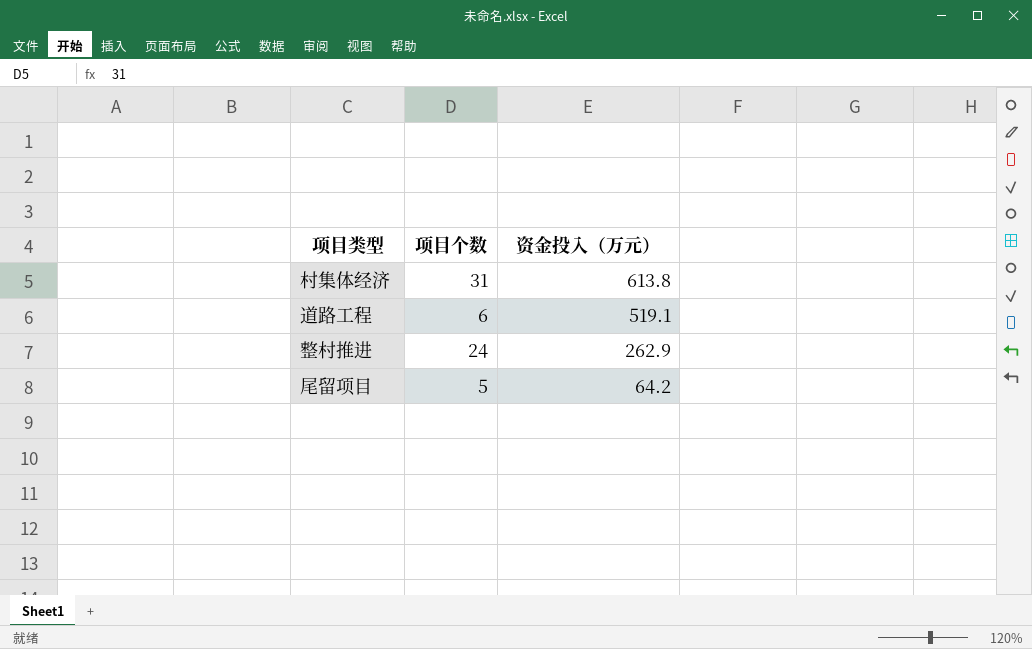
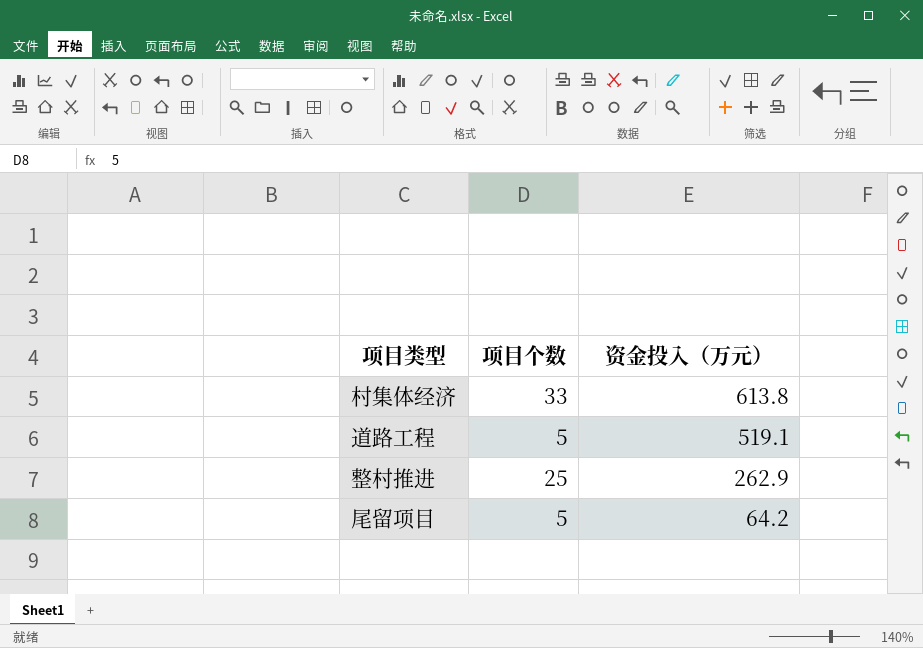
村集体经济 | 项目个数: 31 -> 33
道路工程 | 项目个数: 6 -> 5
整村推进 | 项目个数: 24 -> 25

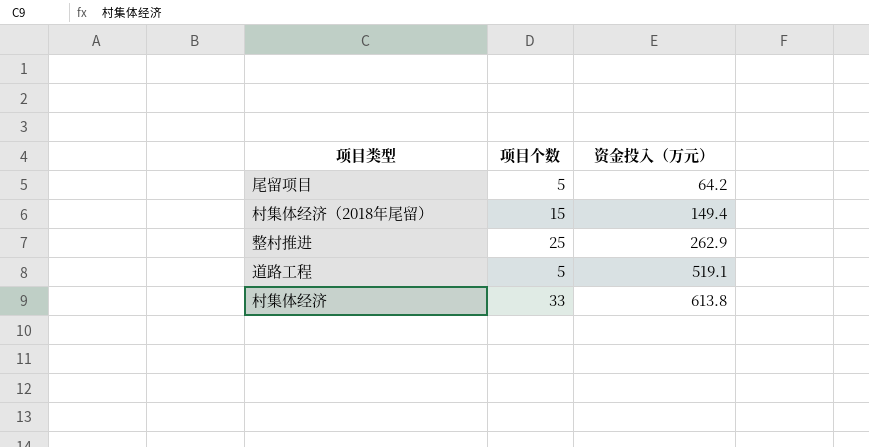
row order: 资金投入（万元） descending -> 资金投入（万元） ascending
row 村集体经济（2018年尾留）: none -> 15 | 149.4

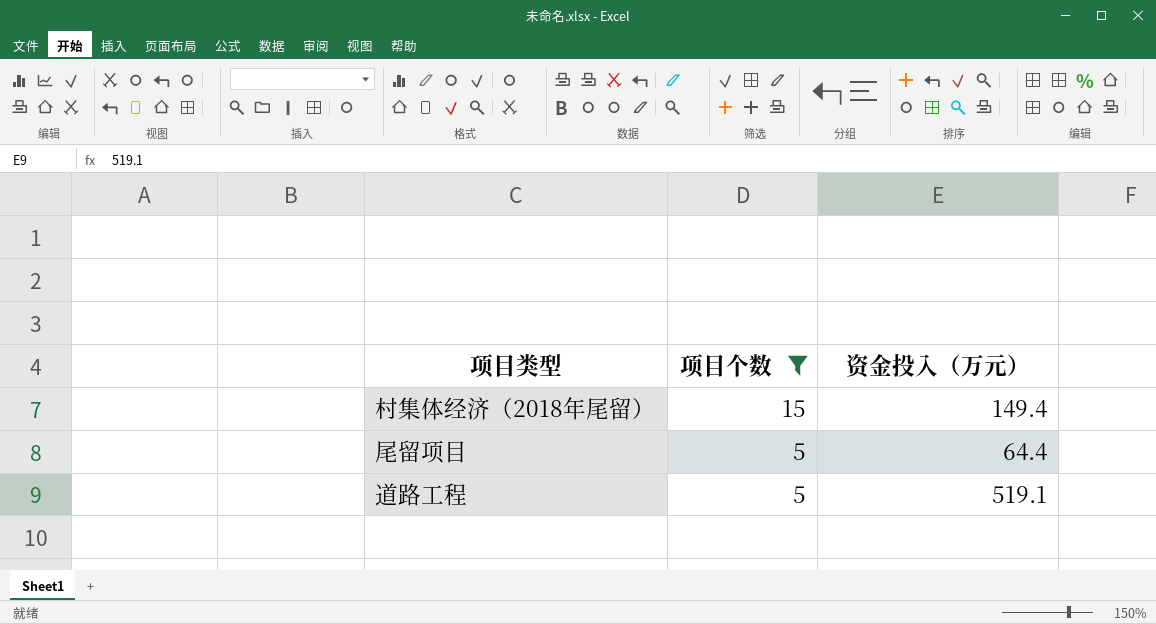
filter: none -> 项目个数 <= 15
row order: 资金投入（万元） ascending -> 项目个数 descending
尾留项目 | 资金投入（万元）: 64.2 -> 64.4

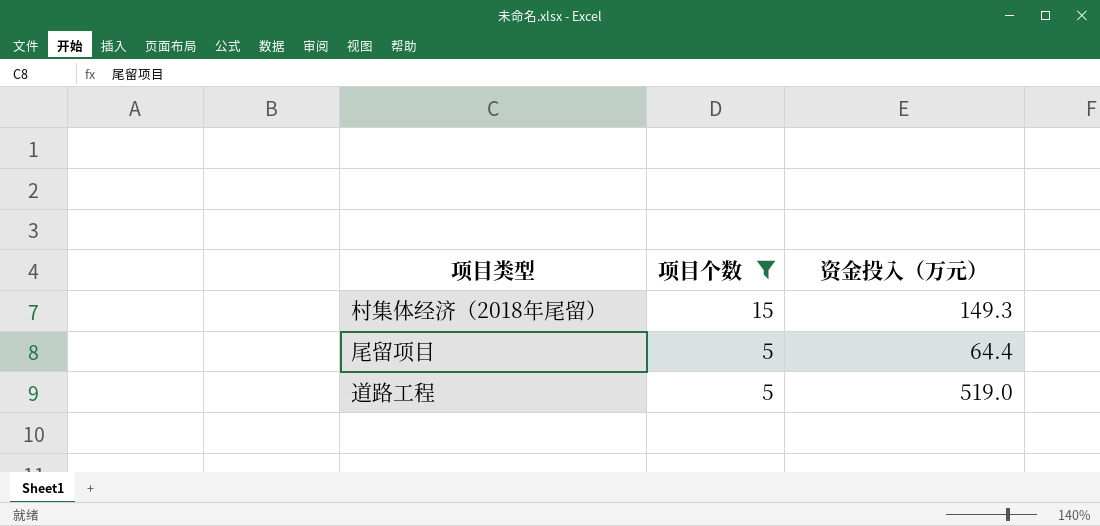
村集体经济（2018年尾留） | 资金投入（万元）: 149.4 -> 149.3
道路工程 | 资金投入（万元）: 519.1 -> 519.0

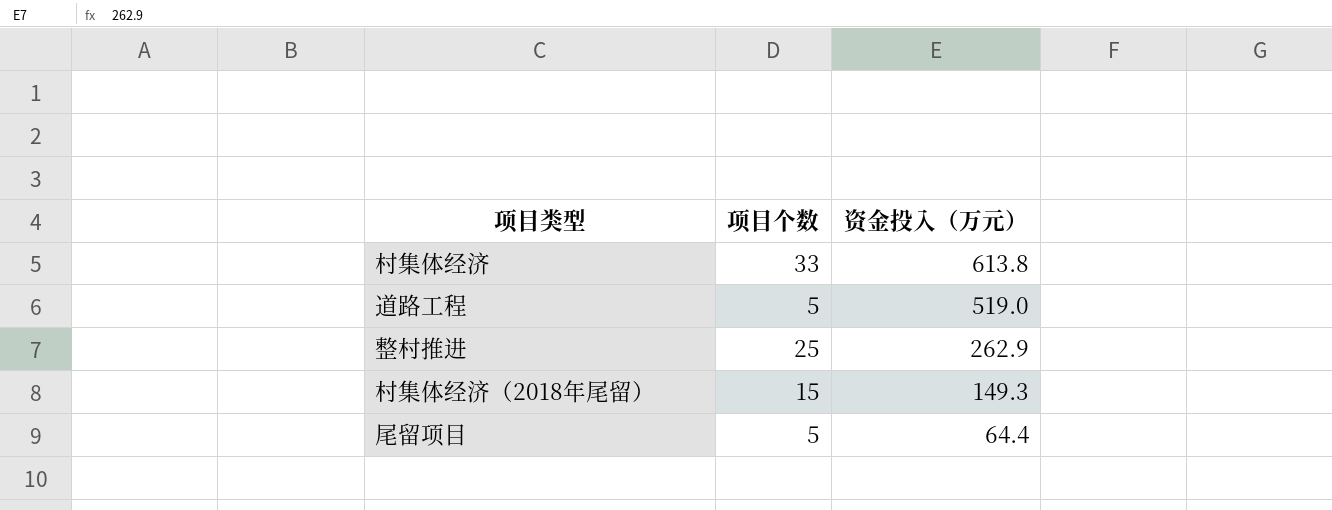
filter: 项目个数 <= 15 -> none
row order: 项目个数 descending -> 资金投入（万元） descending

